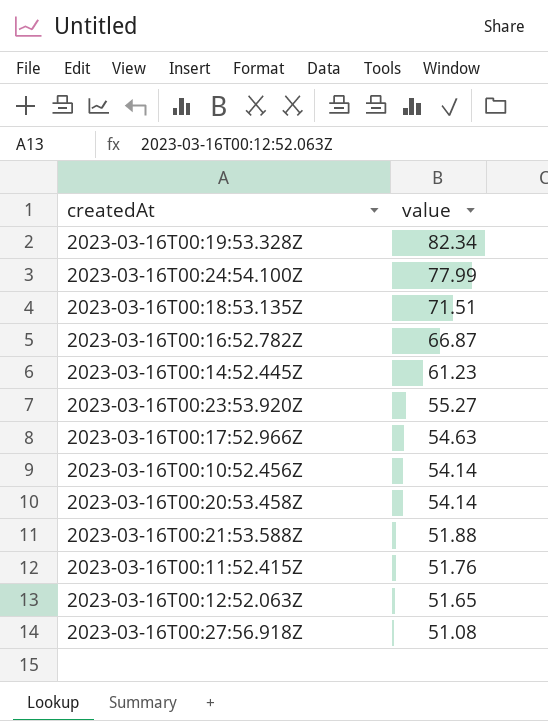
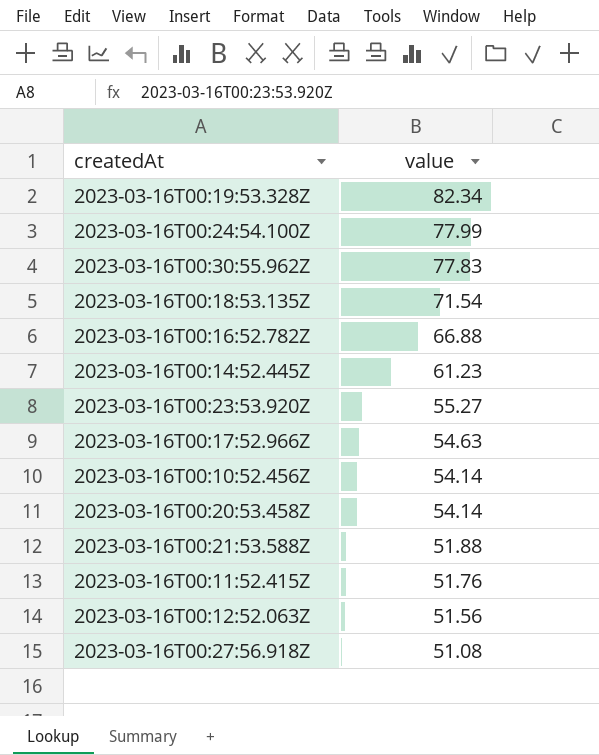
row 2023-03-16T00:30:55.962Z: none -> 77.83
2023-03-16T00:18:53.135Z | value: 71.51 -> 71.54
2023-03-16T00:16:52.782Z | value: 66.87 -> 66.88
2023-03-16T00:12:52.063Z | value: 51.65 -> 51.56

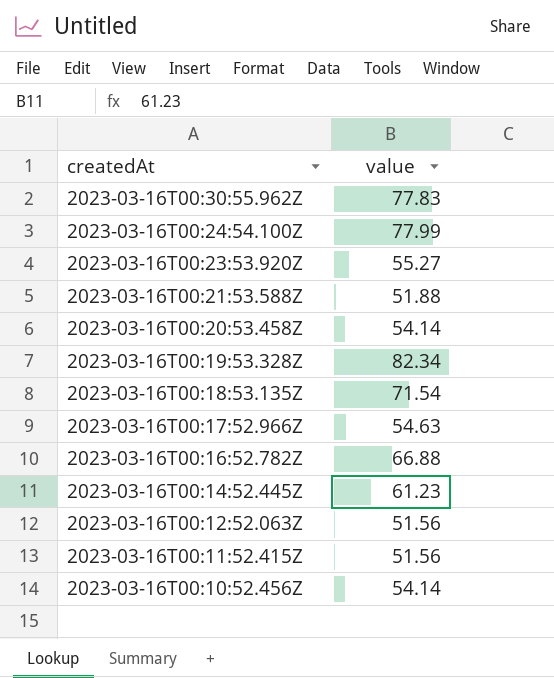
row order: value descending -> createdAt descending
row 2023-03-16T00:27:56.918Z: 51.08 -> none
2023-03-16T00:11:52.415Z | value: 51.76 -> 51.56

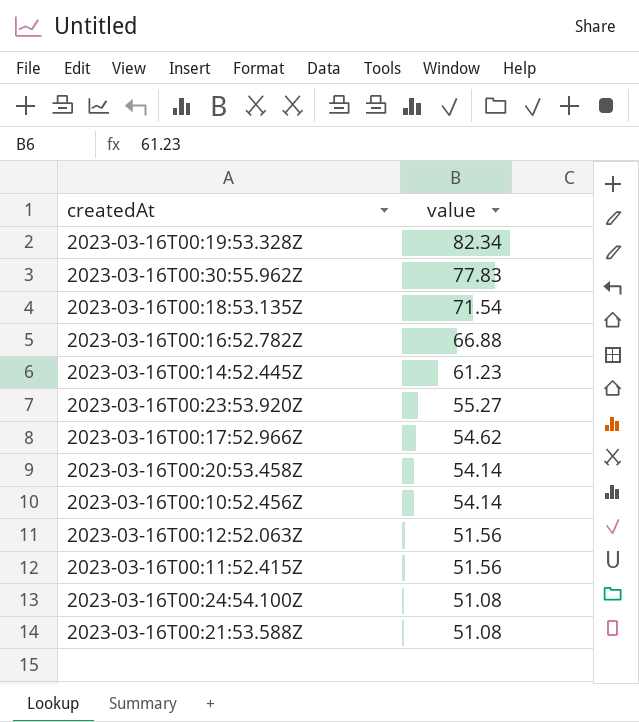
row order: createdAt descending -> value descending
2023-03-16T00:17:52.966Z | value: 54.63 -> 54.62
2023-03-16T00:24:54.100Z | value: 77.99 -> 51.08
2023-03-16T00:21:53.588Z | value: 51.88 -> 51.08

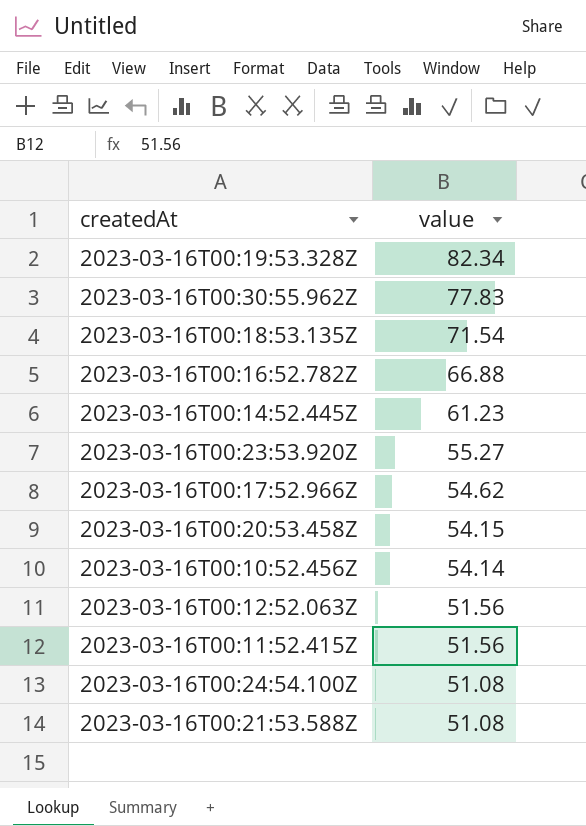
2023-03-16T00:20:53.458Z | value: 54.14 -> 54.15

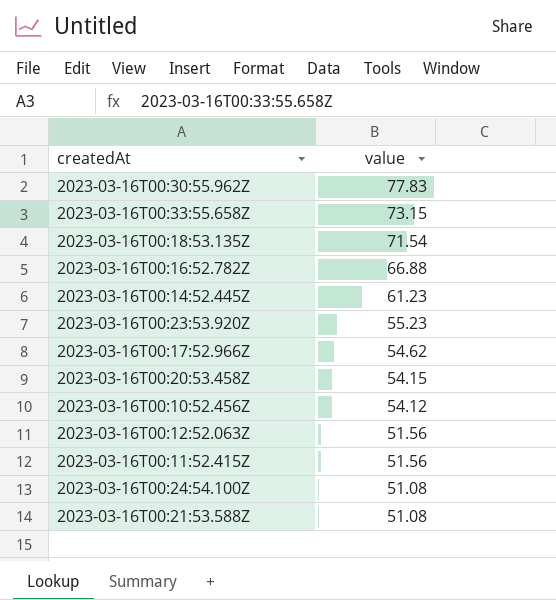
row 2023-03-16T00:19:53.328Z: 82.34 -> none
row 2023-03-16T00:33:55.658Z: none -> 73.15
2023-03-16T00:23:53.920Z | value: 55.27 -> 55.23
2023-03-16T00:10:52.456Z | value: 54.14 -> 54.12

